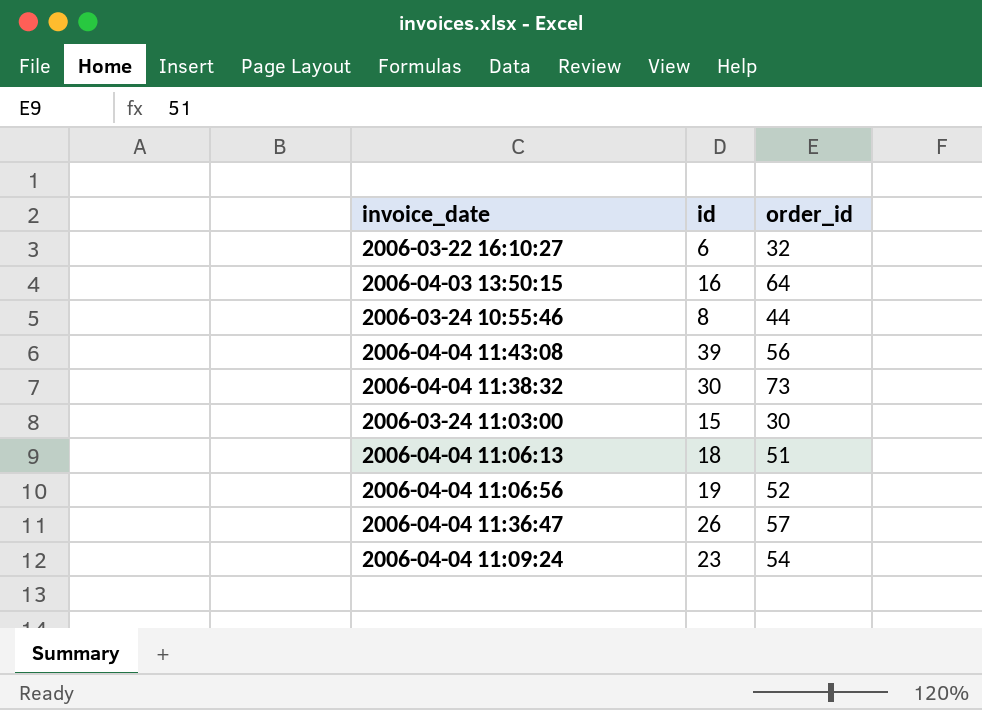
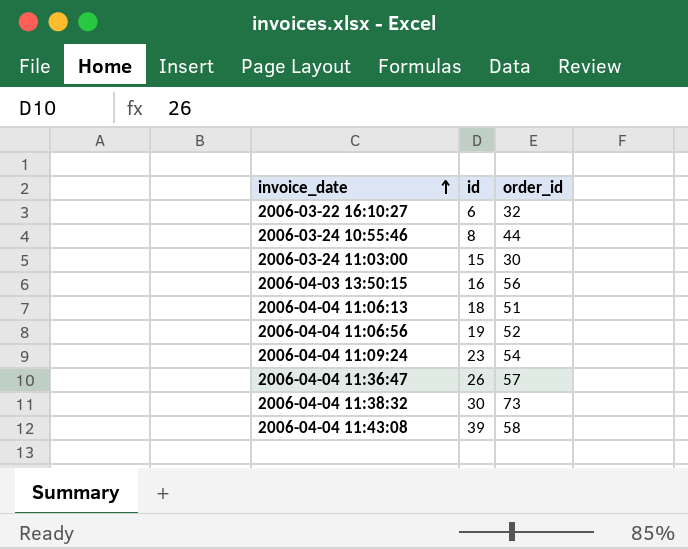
row order: none -> invoice_date ascending
2006-04-03 13:50:15 | order_id: 64 -> 56
2006-04-04 11:43:08 | order_id: 56 -> 58

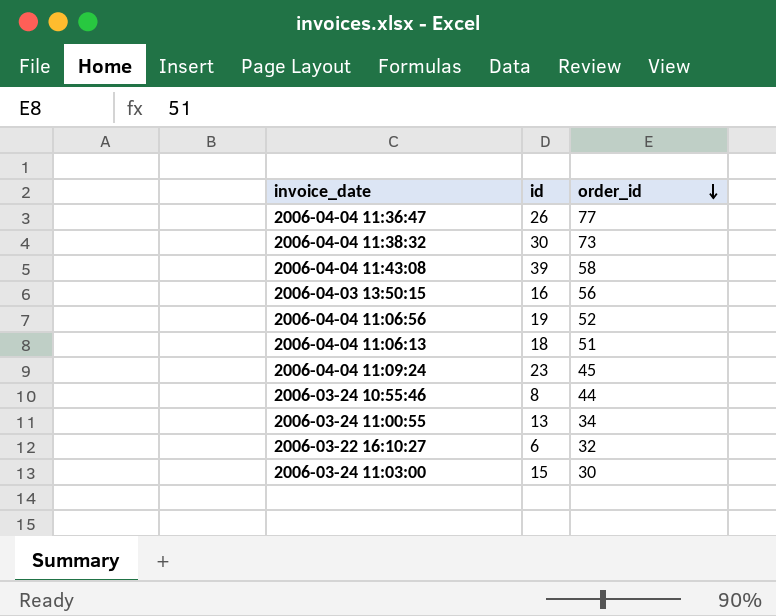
row order: invoice_date ascending -> order_id descending
2006-04-04 11:36:47 | order_id: 57 -> 77
2006-04-04 11:09:24 | order_id: 54 -> 45
row 2006-03-24 11:00:55: none -> 13 | 34

